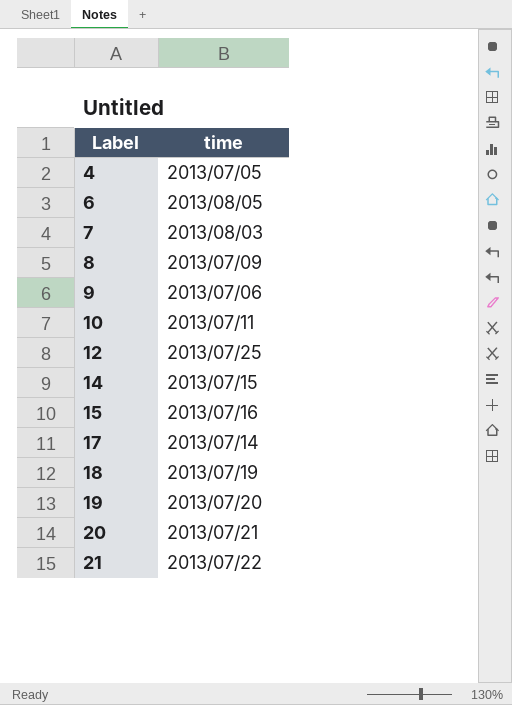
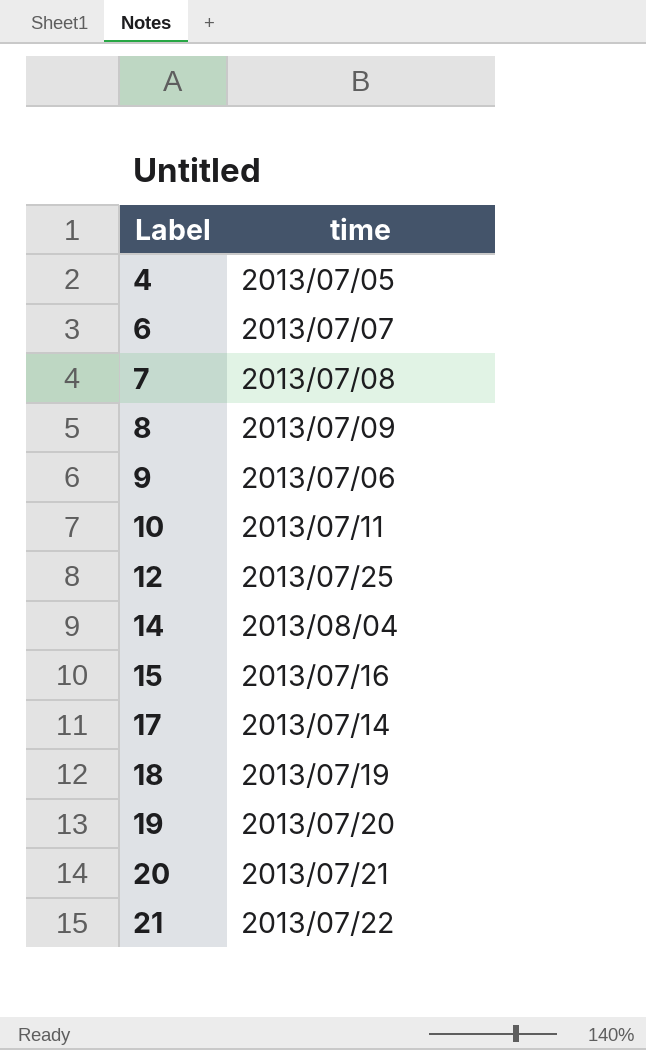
6 | time: 2013/08/05 -> 2013/07/07
7 | time: 2013/08/03 -> 2013/07/08
14 | time: 2013/07/15 -> 2013/08/04

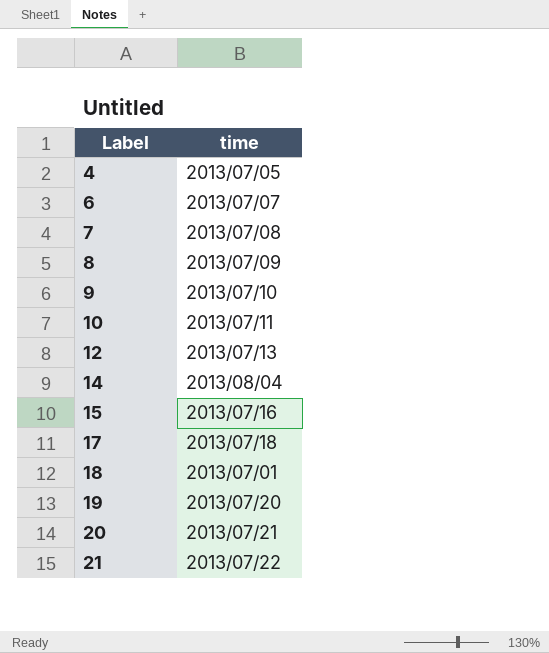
9 | time: 2013/07/06 -> 2013/07/10
12 | time: 2013/07/25 -> 2013/07/13
17 | time: 2013/07/14 -> 2013/07/18
18 | time: 2013/07/19 -> 2013/07/01

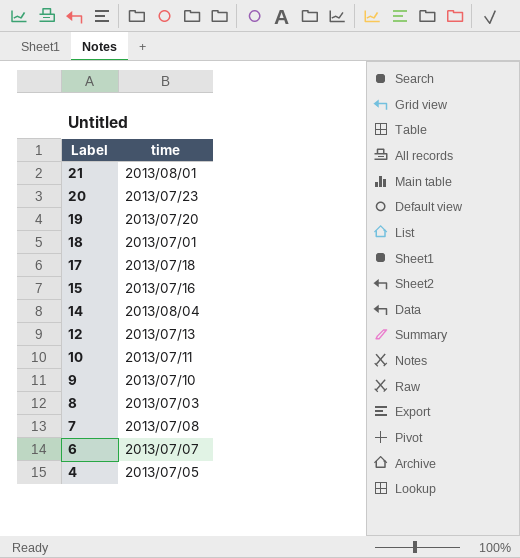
row order: Label ascending -> Label descending
21 | time: 2013/07/22 -> 2013/08/01
20 | time: 2013/07/21 -> 2013/07/23
8 | time: 2013/07/09 -> 2013/07/03

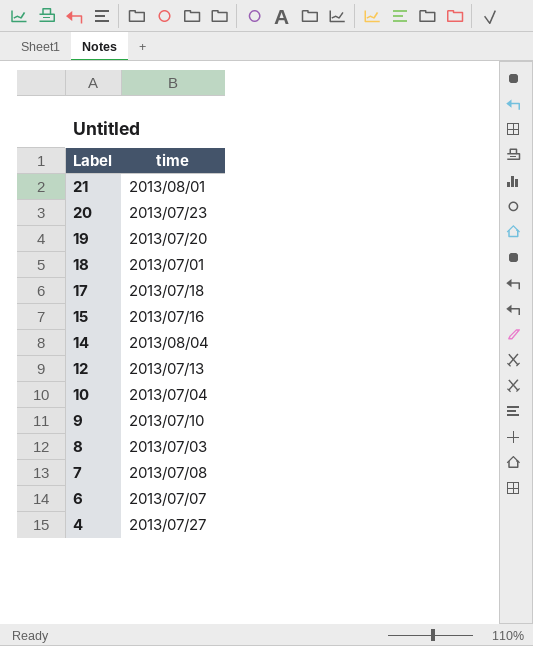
10 | time: 2013/07/11 -> 2013/07/04
4 | time: 2013/07/05 -> 2013/07/27

